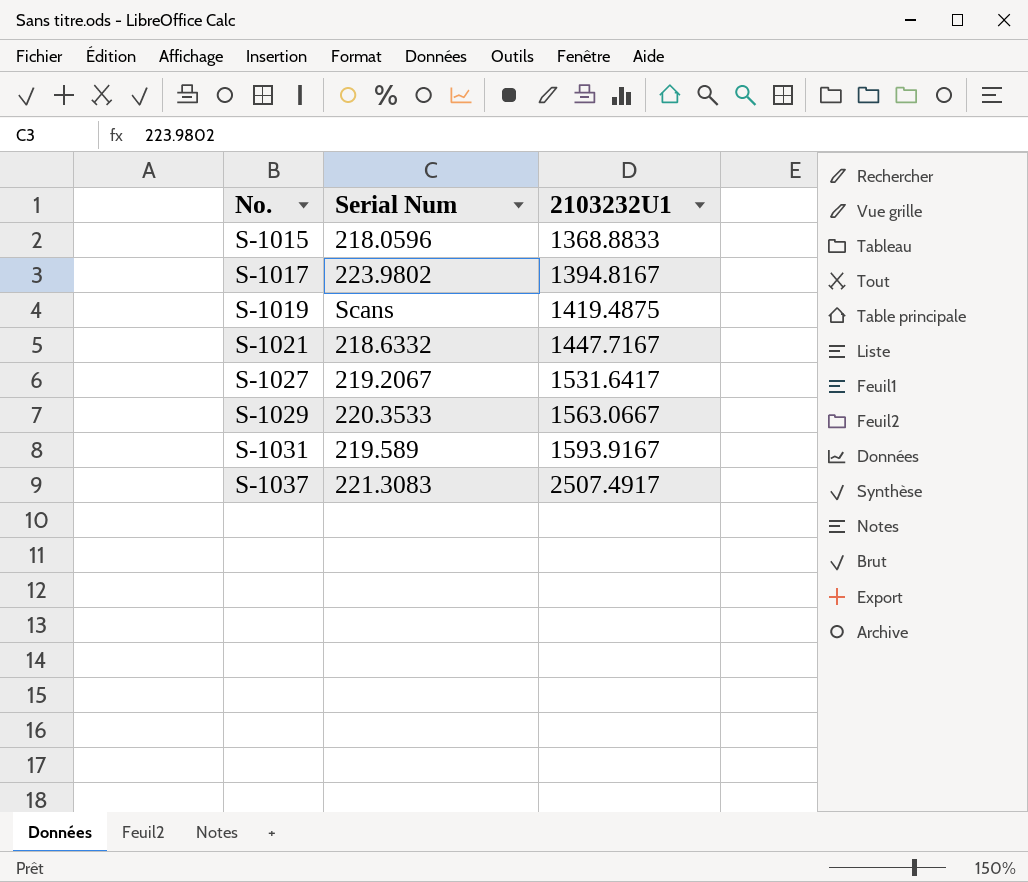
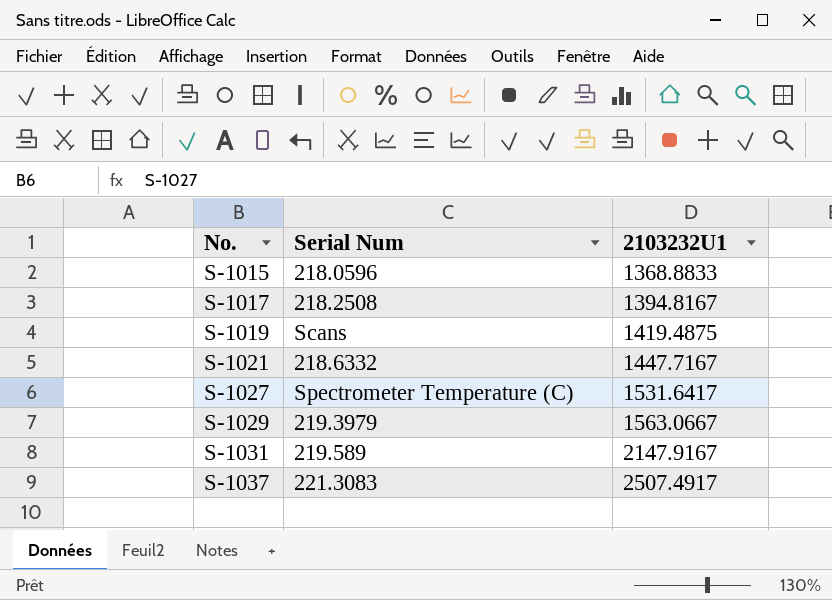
S-1017 | Serial Num: 223.9802 -> 218.2508
S-1027 | Serial Num: 219.2067 -> Spectrometer Temperature (C)
S-1029 | Serial Num: 220.3533 -> 219.3979
S-1031 | 2103232U1: 1593.9167 -> 2147.9167

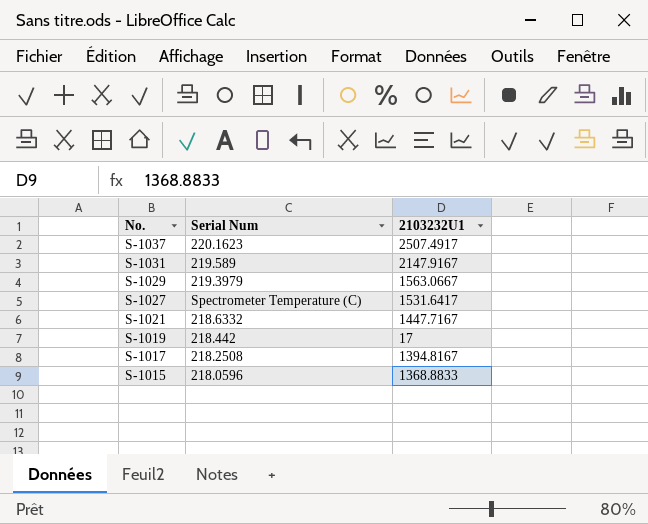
row order: No. ascending -> No. descending
S-1037 | Serial Num: 221.3083 -> 220.1623
S-1019 | Serial Num: Scans -> 218.442
S-1019 | 2103232U1: 1419.4875 -> 17

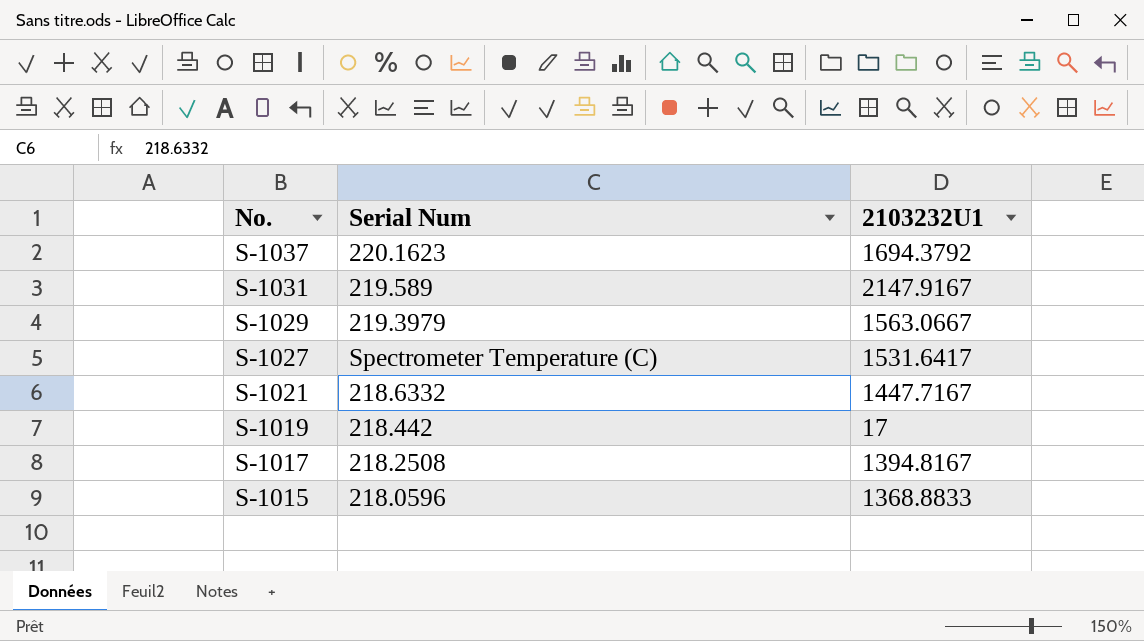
S-1037 | 2103232U1: 2507.4917 -> 1694.3792

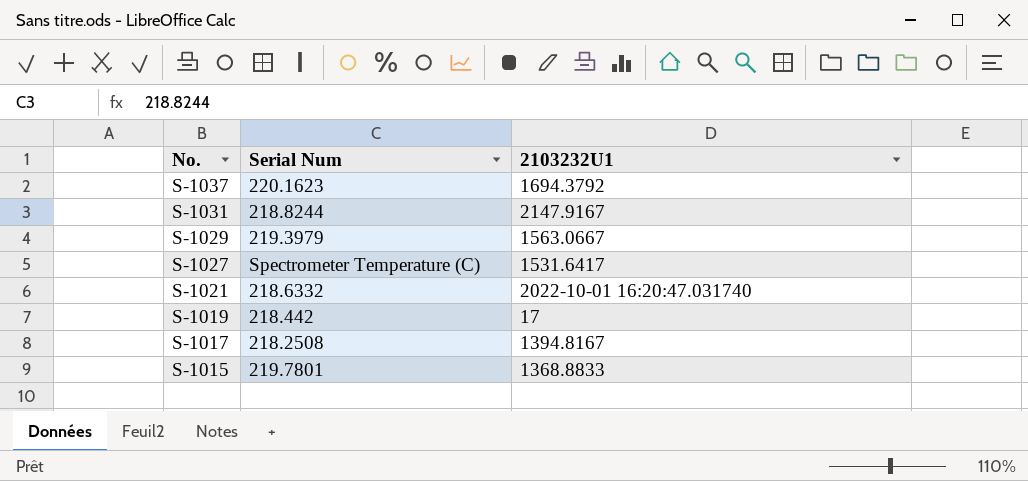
S-1031 | Serial Num: 219.589 -> 218.8244
S-1021 | 2103232U1: 1447.7167 -> 2022-10-01 16:20:47.031740
S-1015 | Serial Num: 218.0596 -> 219.7801

